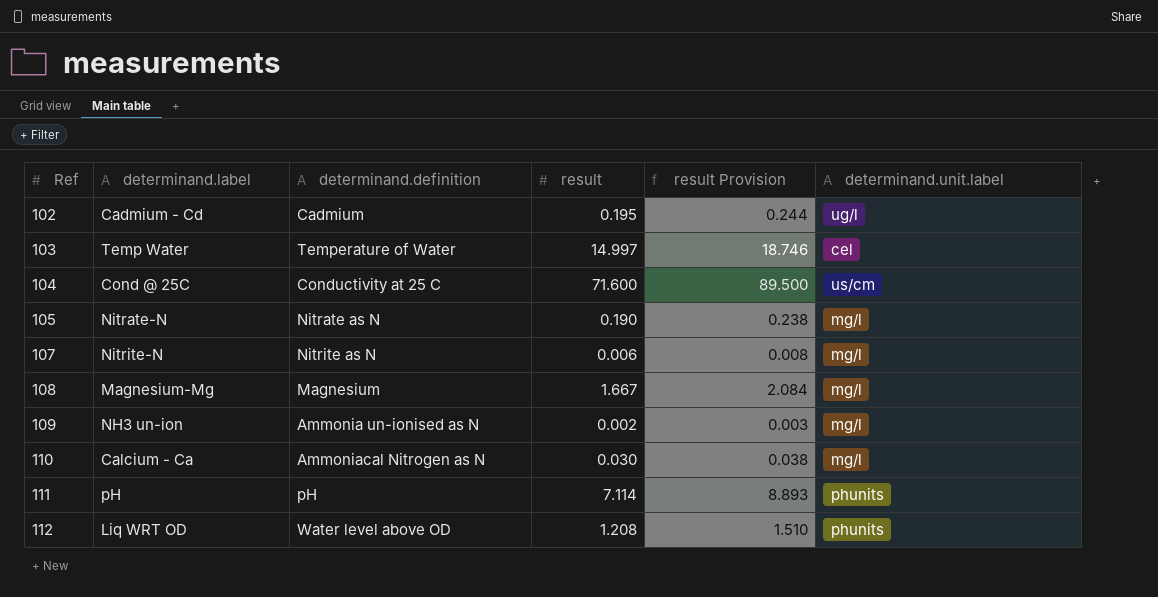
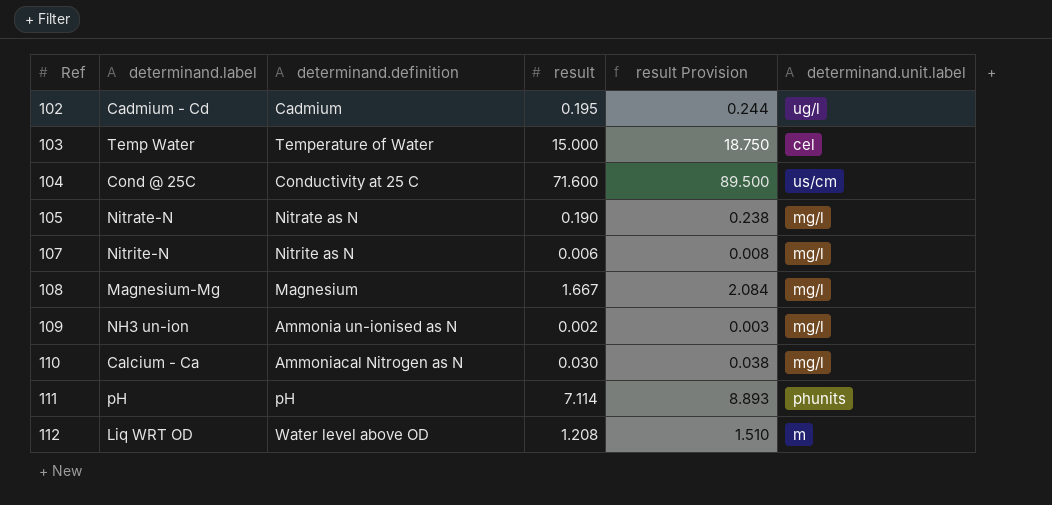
103 | result: 14.997 -> 15.000
103 | result Provision: 18.746 -> 18.750
112 | determinand.unit.label: phunits -> m

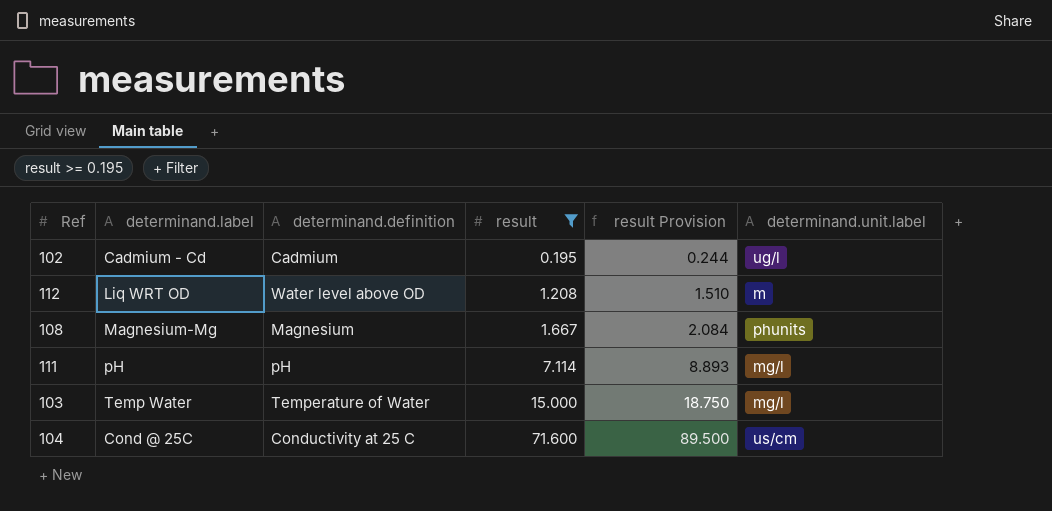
filter: none -> result >= 0.195
row order: Ref ascending -> result ascending
108 | determinand.unit.label: mg/l -> phunits
111 | determinand.unit.label: phunits -> mg/l
103 | determinand.unit.label: cel -> mg/l

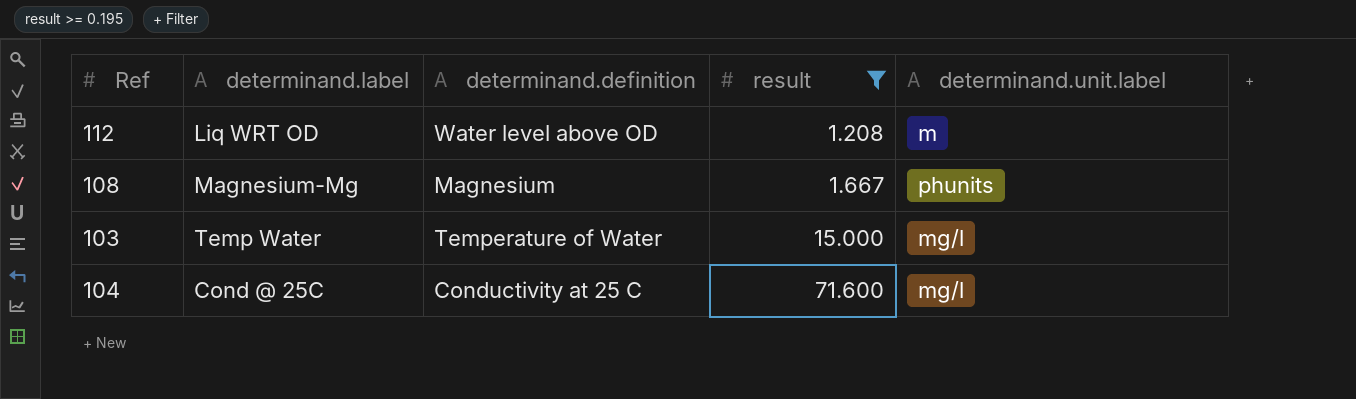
column result Provision | formula: [result] * 1.25 -> none
row 102: Cadmium - Cd | Cadmium | 0.195 | 0.244 | ug/l -> none
row 111: pH | pH | 7.114 | 8.893 | mg/l -> none
104 | determinand.unit.label: us/cm -> mg/l

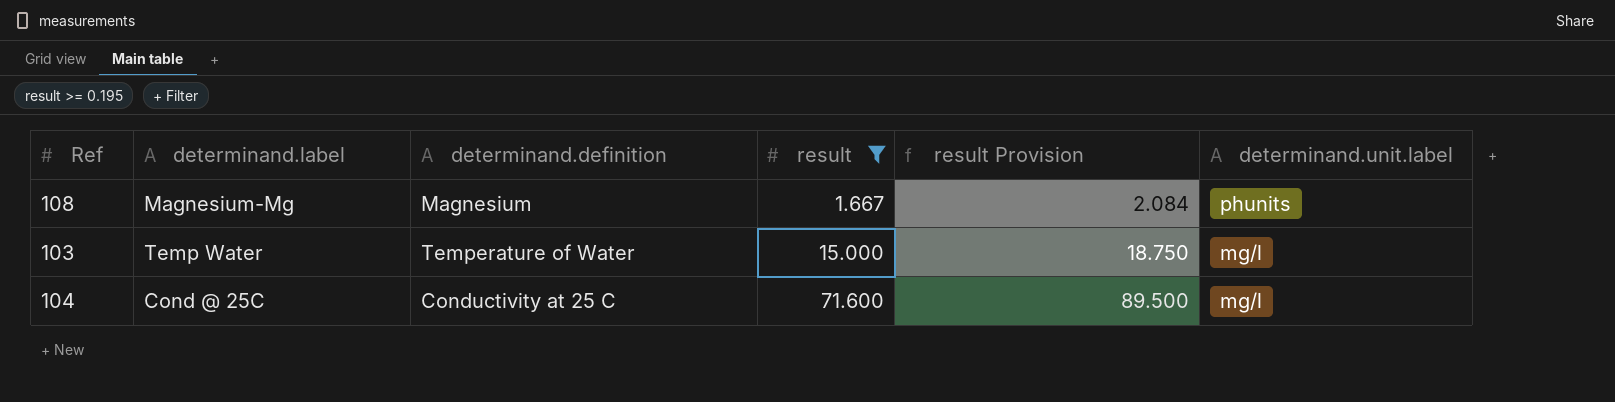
column result Provision | formula: none -> [result] * 1.25
row 112: Liq WRT OD | Water level above OD | 1.208 | m -> none

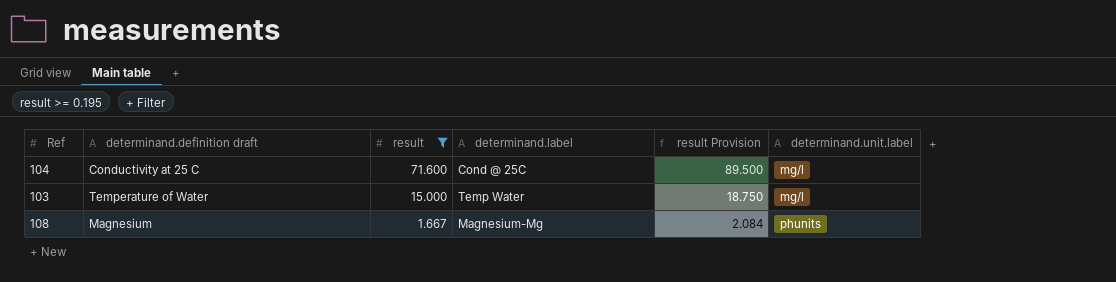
row order: result ascending -> result descending
column name: determinand.definition -> determinand.definition draft
column determinand.label | position: 2 -> 4

